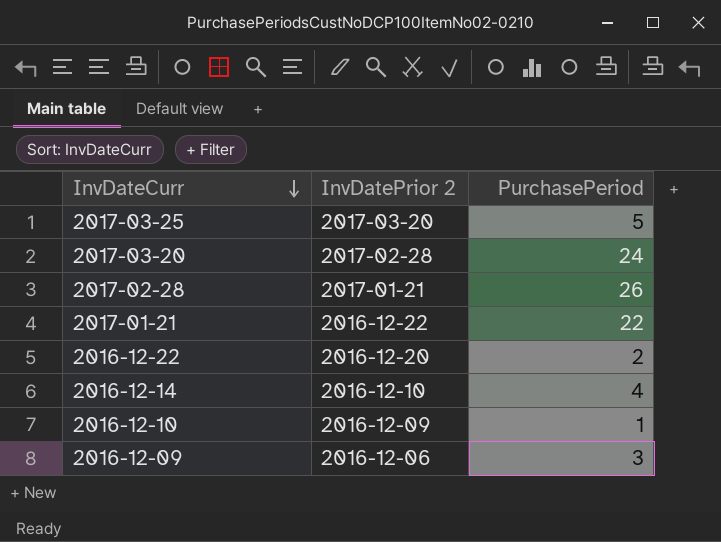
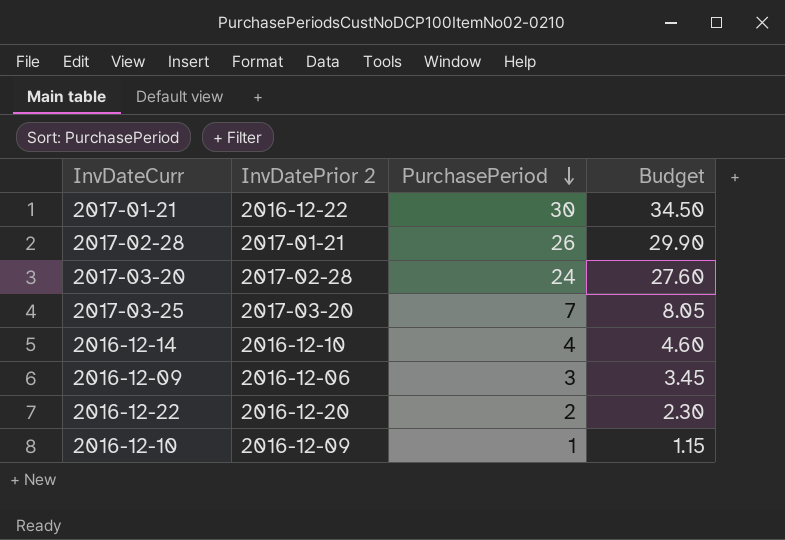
row order: InvDateCurr descending -> PurchasePeriod descending
column Budget | formula: none -> [PurchasePeriod] * 1.15
2017-01-21 | PurchasePeriod: 22 -> 30
2017-03-25 | PurchasePeriod: 5 -> 7

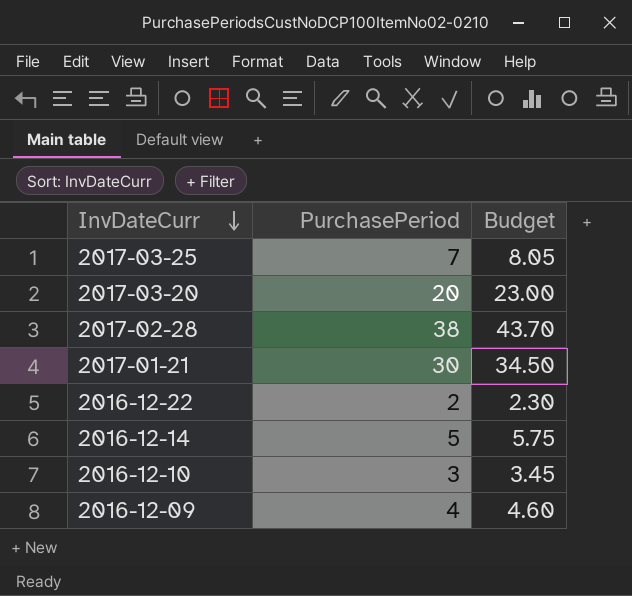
row order: PurchasePeriod descending -> InvDateCurr descending
column InvDatePrior 2 | position: 2 -> none
2017-03-20 | PurchasePeriod: 24 -> 20
2017-03-20 | Budget: 27.60 -> 23.00
2017-02-28 | PurchasePeriod: 26 -> 38
2017-02-28 | Budget: 29.90 -> 43.70
2016-12-14 | PurchasePeriod: 4 -> 5
2016-12-14 | Budget: 4.60 -> 5.75
2016-12-10 | PurchasePeriod: 1 -> 3
2016-12-10 | Budget: 1.15 -> 3.45
2016-12-09 | PurchasePeriod: 3 -> 4
2016-12-09 | Budget: 3.45 -> 4.60

